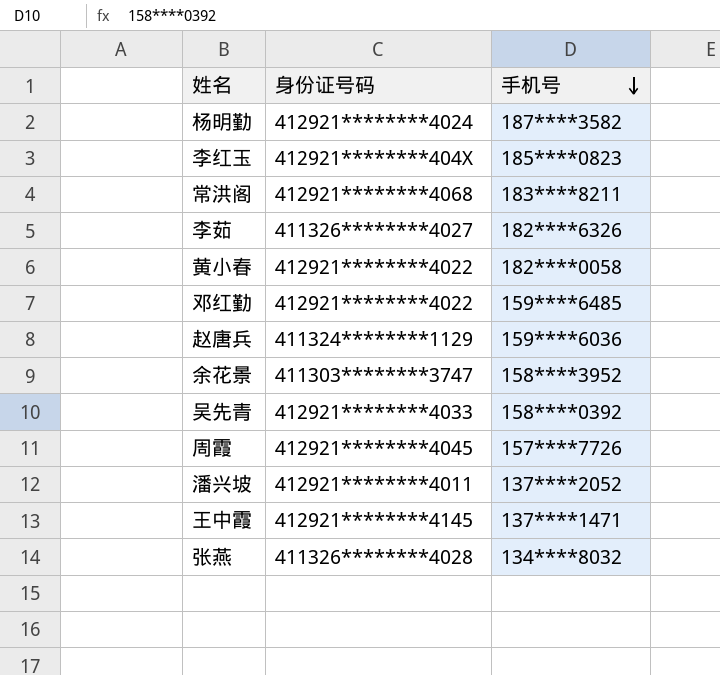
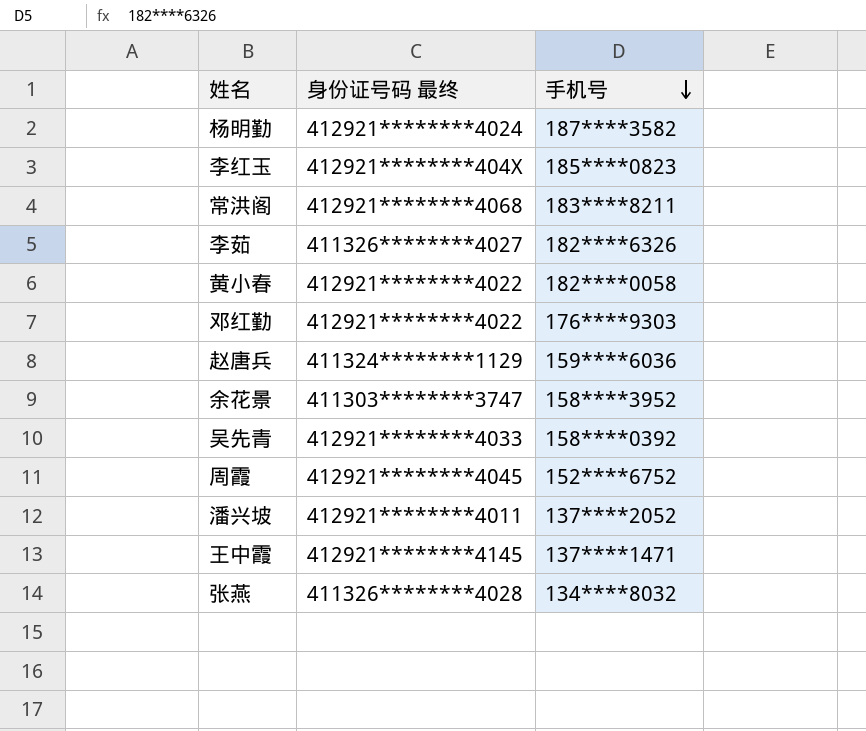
column name: 身份证号码 -> 身份证号码 最终
邓红勤 | 手机号: 159****6485 -> 176****9303
周霞 | 手机号: 157****7726 -> 152****6752

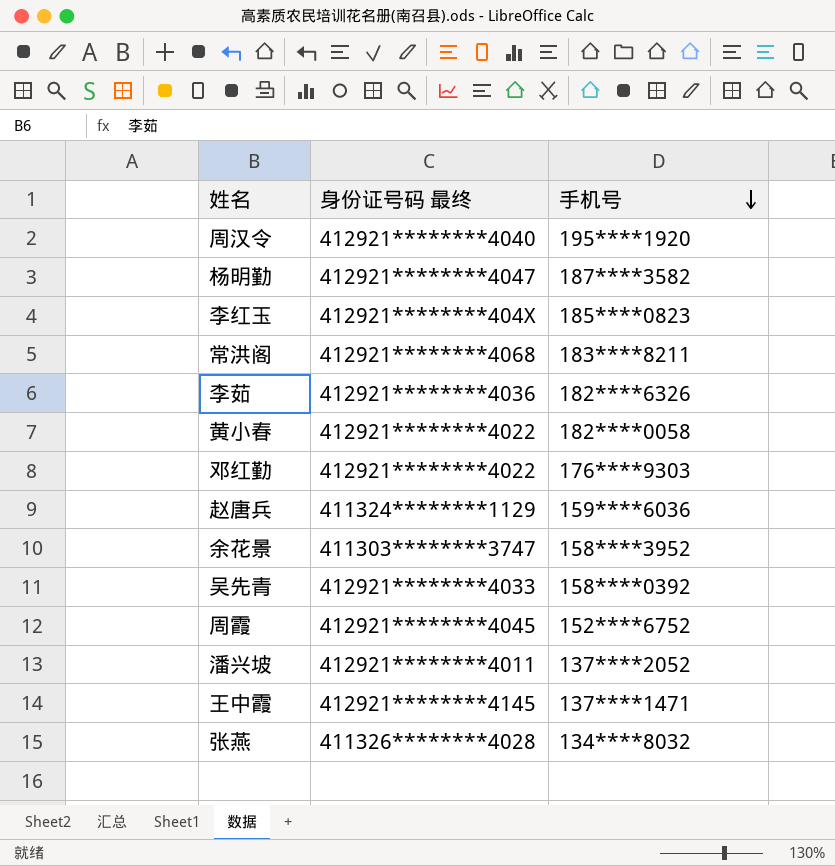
row 周汉令: none -> 412921********4040 | 195****1920
杨明勤 | 身份证号码 最终: 412921********4024 -> 412921********4047
李茹 | 身份证号码 最终: 411326********4027 -> 412921********4036

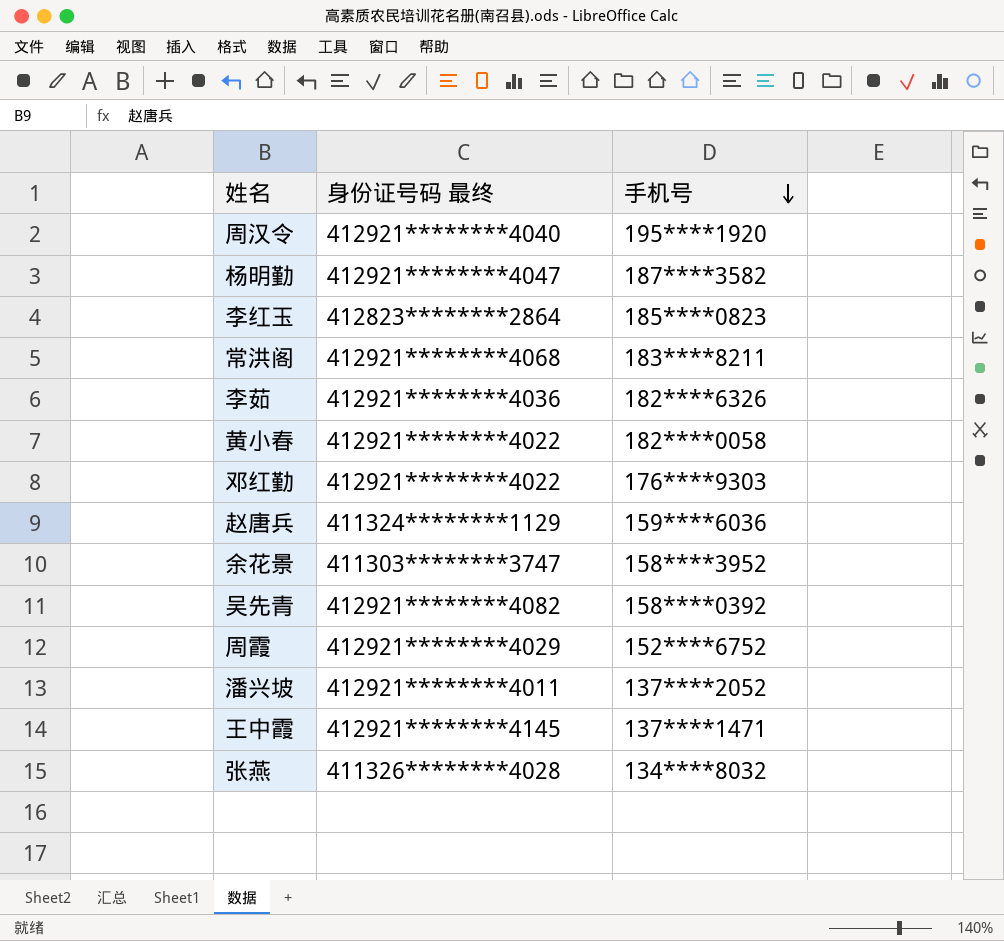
李红玉 | 身份证号码 最终: 412921********404X -> 412823********2864
吴先青 | 身份证号码 最终: 412921********4033 -> 412921********4082
周霞 | 身份证号码 最终: 412921********4045 -> 412921********4029

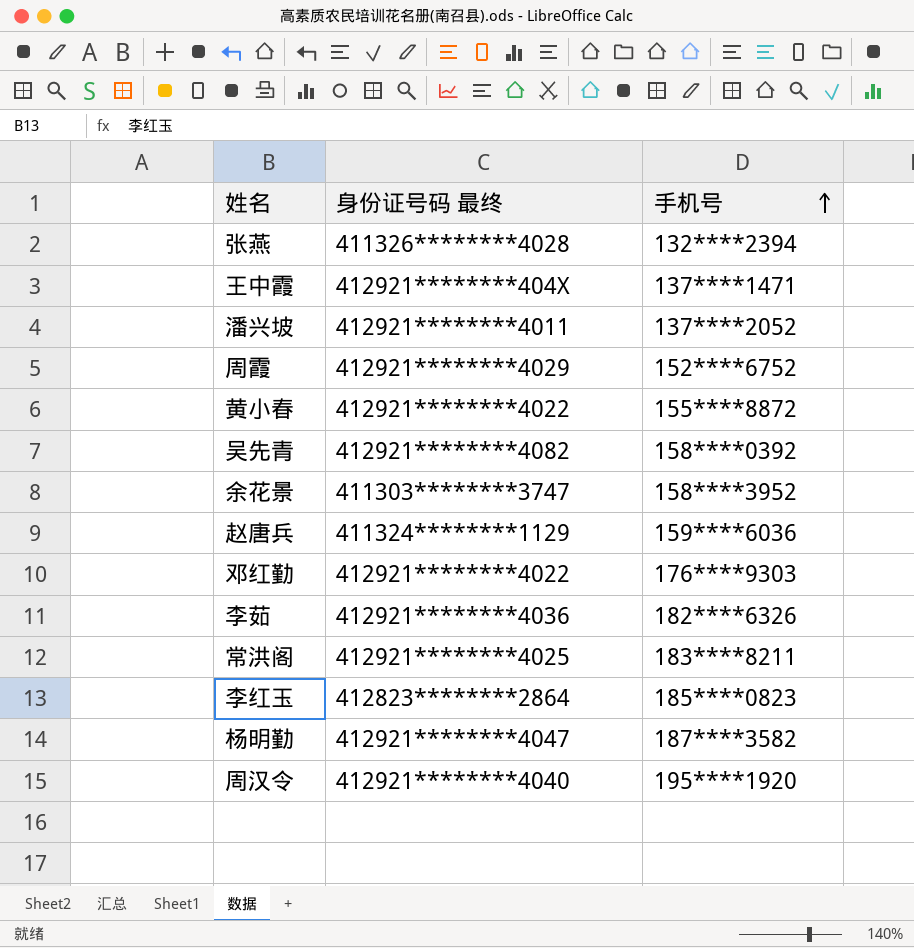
row order: 手机号 descending -> 手机号 ascending
张燕 | 手机号: 134****8032 -> 132****2394
王中霞 | 身份证号码 最终: 412921********4145 -> 412921********404X
黄小春 | 手机号: 182****0058 -> 155****8872
常洪阁 | 身份证号码 最终: 412921********4068 -> 412921********4025

